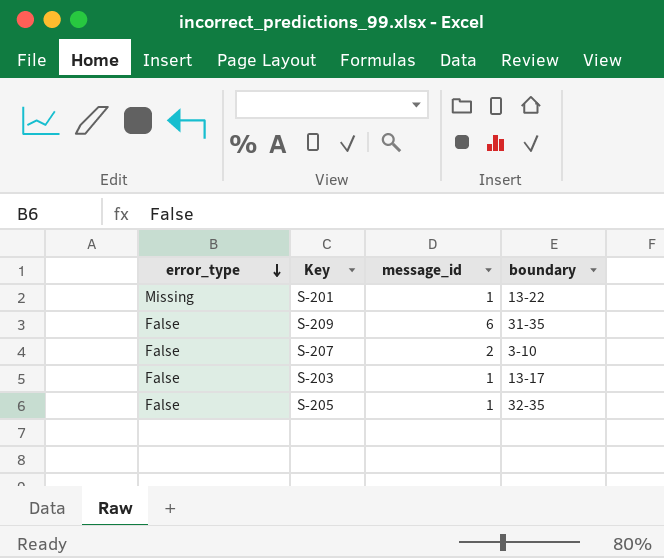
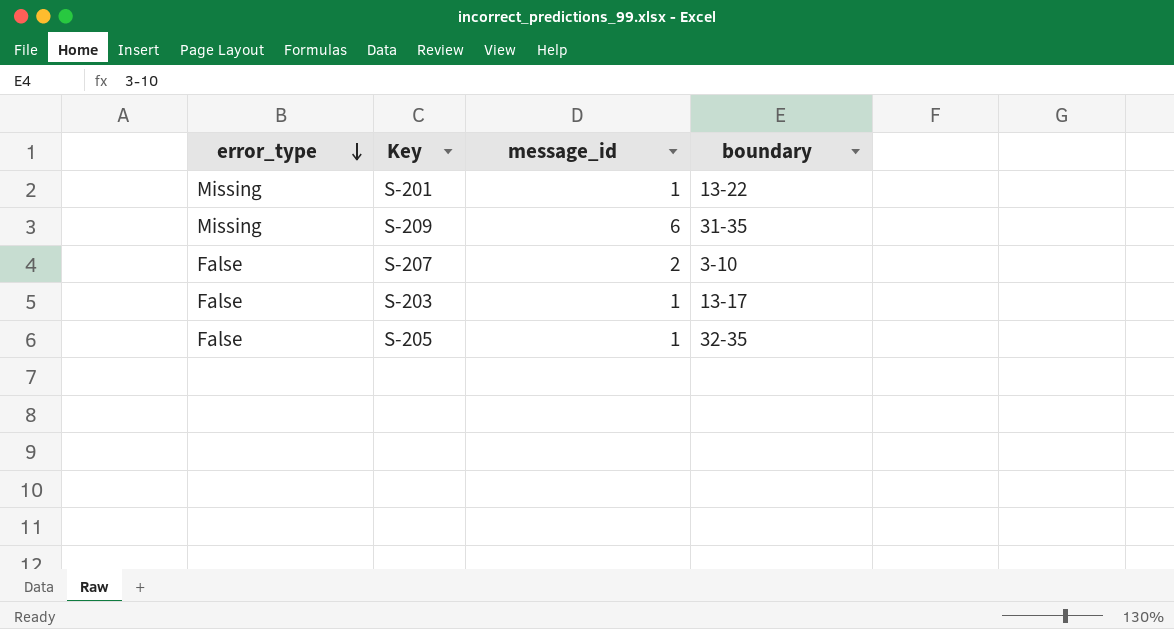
S-209 | error_type: False -> Missing

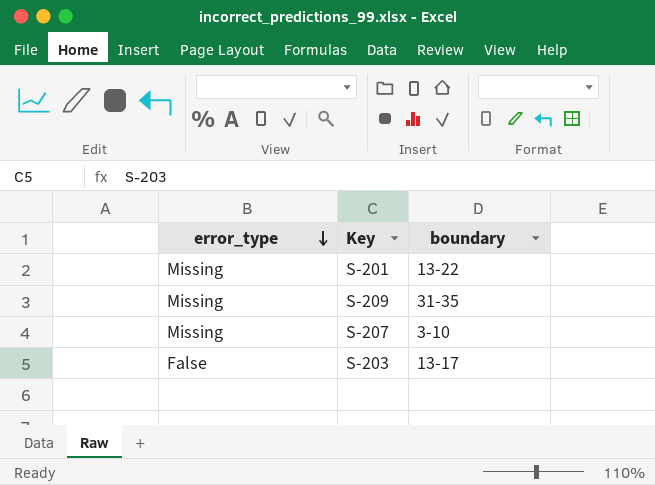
column message_id | position: 3 -> none
row S-205: False | 1 | 32-35 -> none
S-207 | error_type: False -> Missing

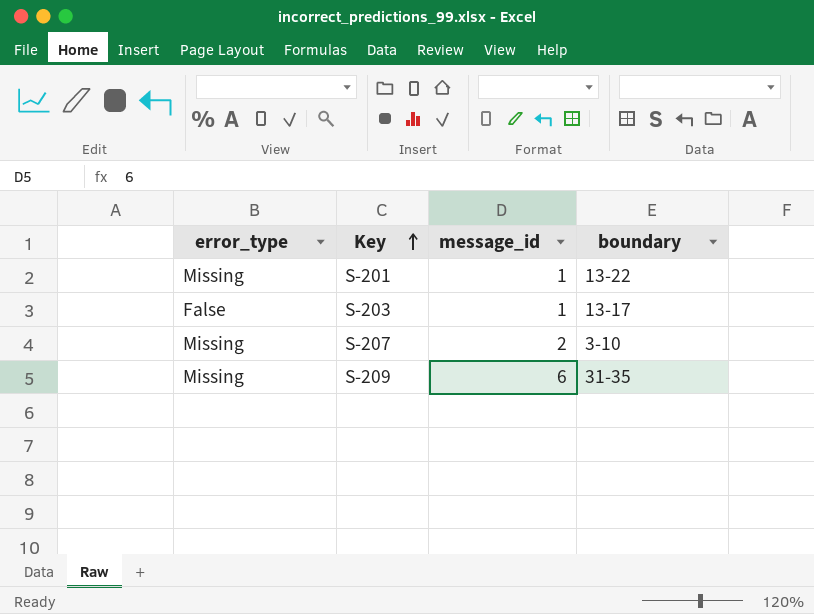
row order: error_type descending -> Key ascending
column message_id | position: none -> 3

